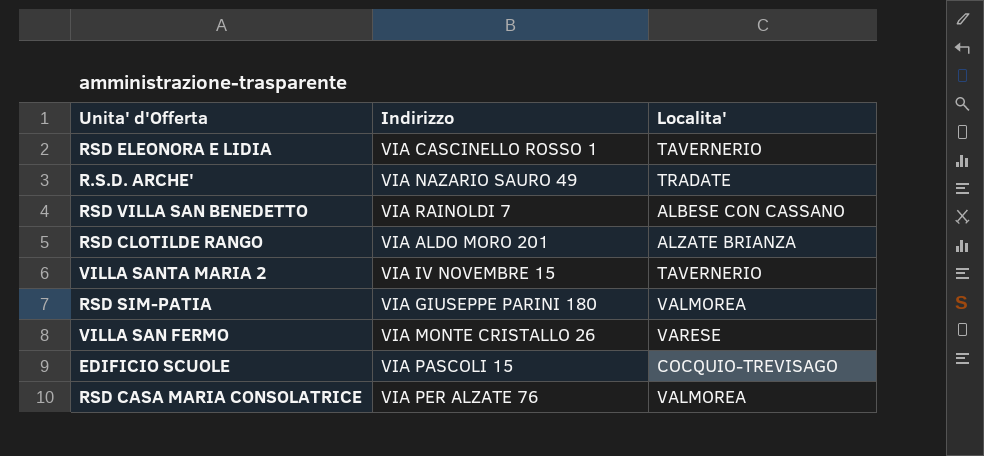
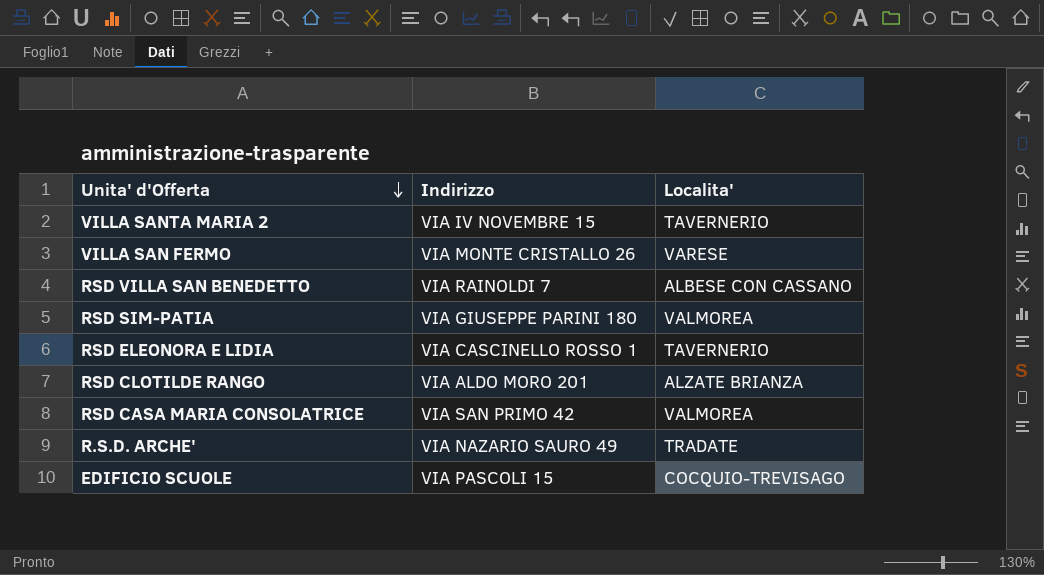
row order: none -> Unita' d'Offerta descending
RSD CASA MARIA CONSOLATRICE | Indirizzo: VIA PER ALZATE 76 -> VIA SAN PRIMO 42

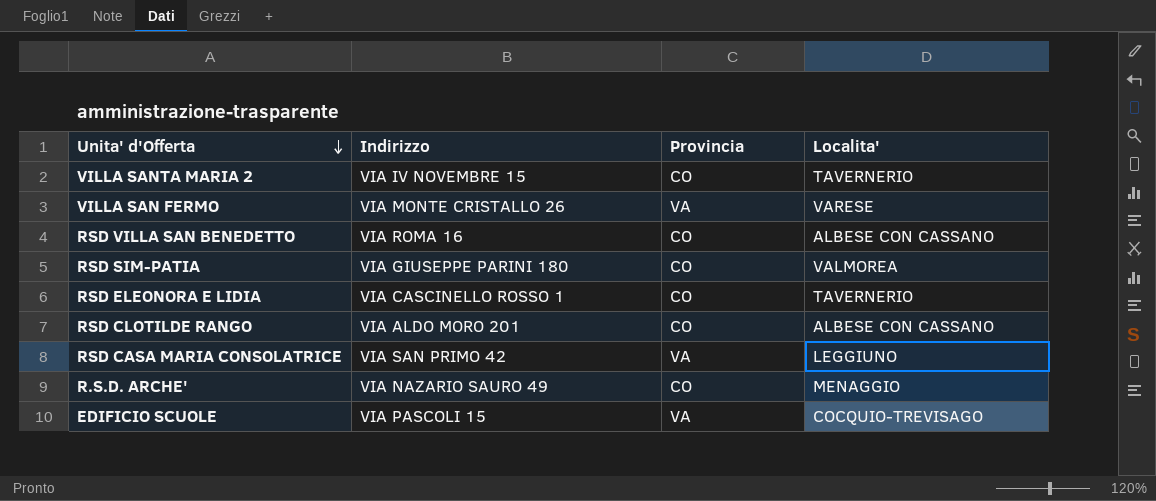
column Provincia | position: none -> 3
RSD VILLA SAN BENEDETTO | Indirizzo: VIA RAINOLDI 7 -> VIA ROMA 16
RSD CLOTILDE RANGO | Localita': ALZATE BRIANZA -> ALBESE CON CASSANO
RSD CASA MARIA CONSOLATRICE | Localita': VALMOREA -> LEGGIUNO
R.S.D. ARCHE' | Localita': TRADATE -> MENAGGIO

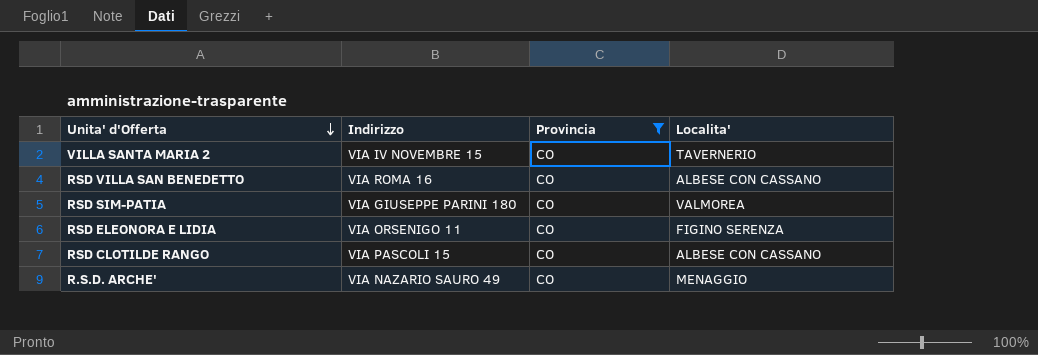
filter: none -> Provincia = CO
RSD ELEONORA E LIDIA | Indirizzo: VIA CASCINELLO ROSSO 1 -> VIA ORSENIGO 11
RSD ELEONORA E LIDIA | Localita': TAVERNERIO -> FIGINO SERENZA
RSD CLOTILDE RANGO | Indirizzo: VIA ALDO MORO 201 -> VIA PASCOLI 15

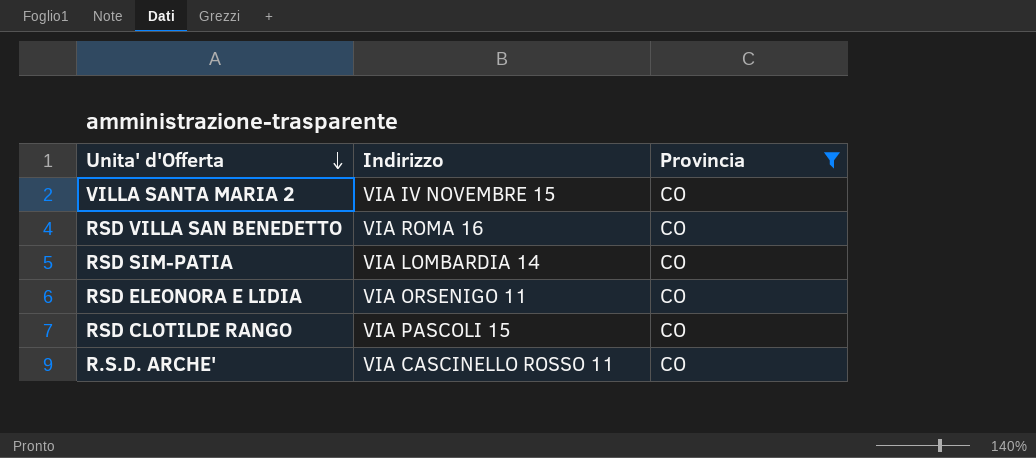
column Localita' | position: 4 -> none
RSD SIM-PATIA | Indirizzo: VIA GIUSEPPE PARINI 180 -> VIA LOMBARDIA 14
R.S.D. ARCHE' | Indirizzo: VIA NAZARIO SAURO 49 -> VIA CASCINELLO ROSSO 11

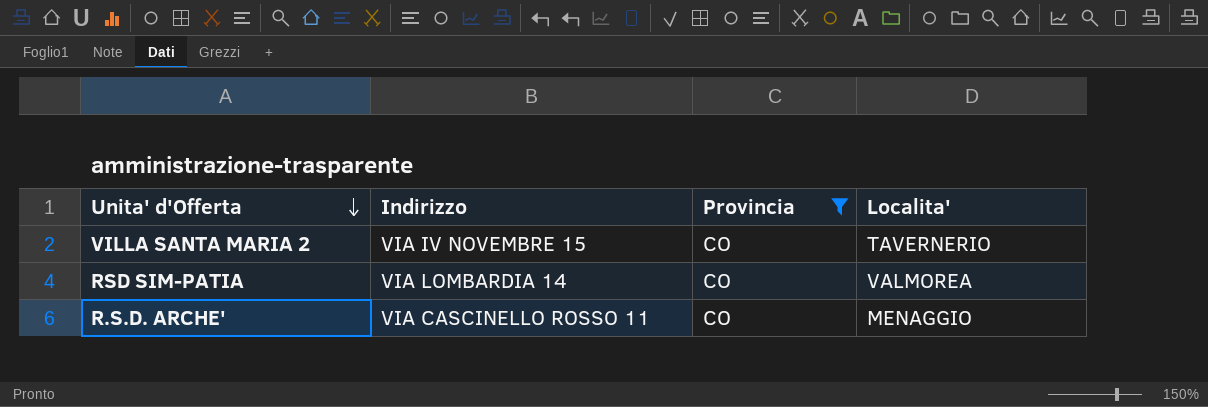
column Localita' | position: none -> 4
row RSD VILLA SAN BENEDETTO: VIA ROMA 16 | CO -> none
row RSD ELEONORA E LIDIA: VIA ORSENIGO 11 | CO -> none
row RSD CLOTILDE RANGO: VIA PASCOLI 15 | CO -> none

